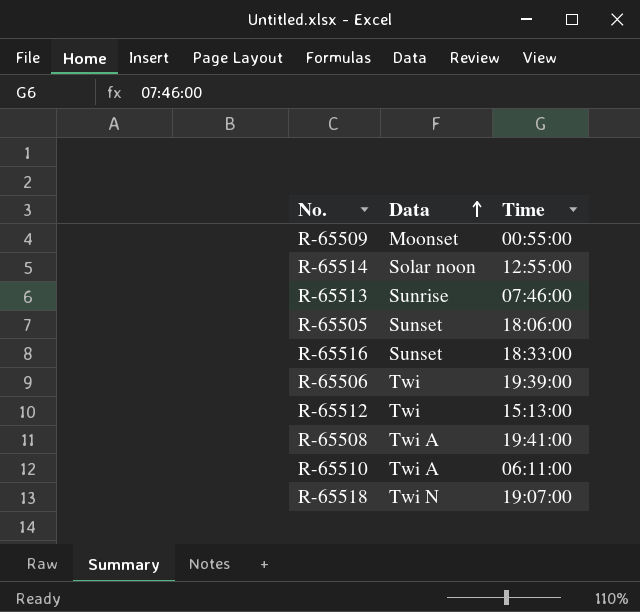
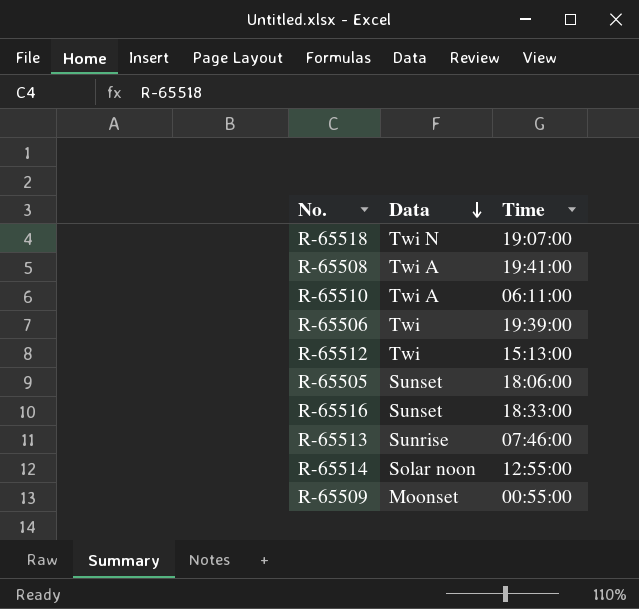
row order: Data ascending -> Data descending

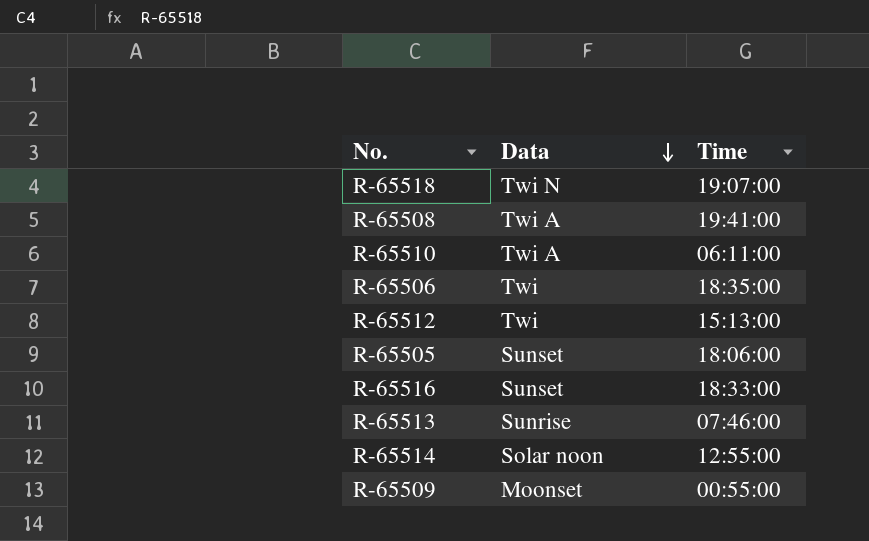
R-65506 | Time: 19:39:00 -> 18:35:00

